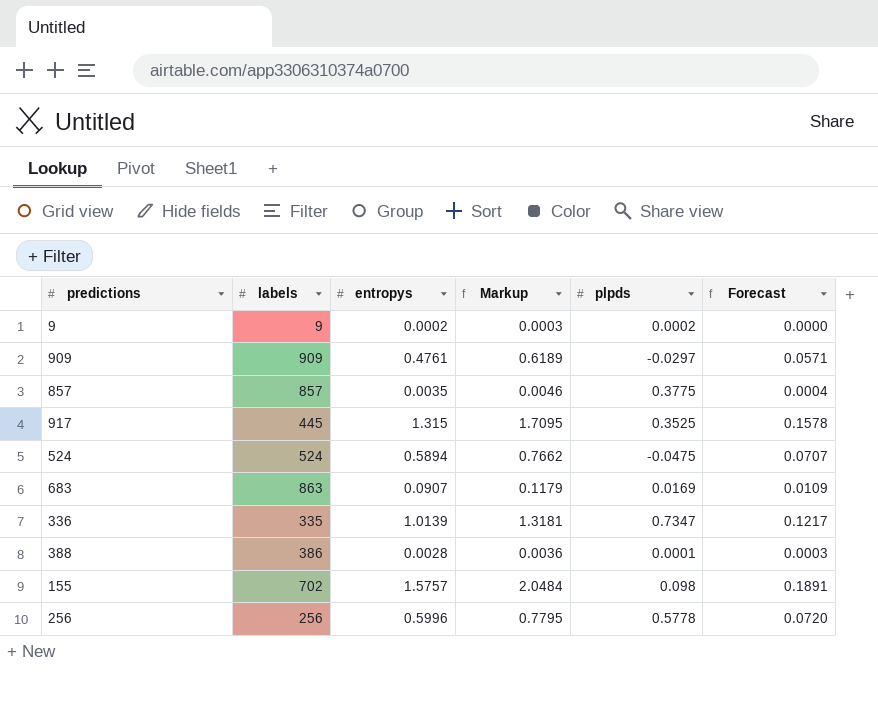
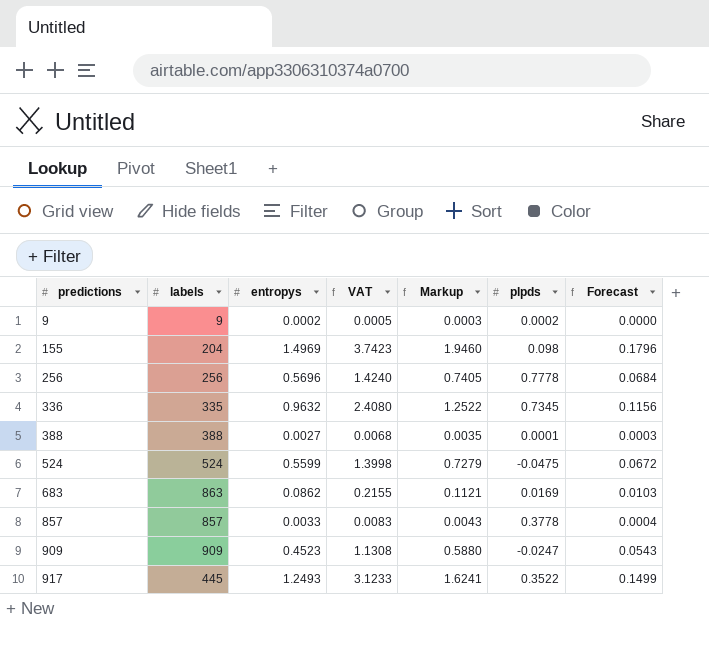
row order: none -> predictions ascending
column VAT | formula: none -> [entropys] * 2.5
155 | labels: 702 -> 204
155 | entropys: 1.5757 -> 1.4969
155 | Markup: 2.0484 -> 1.9460
155 | Forecast: 0.1891 -> 0.1796
256 | entropys: 0.5996 -> 0.5696
256 | Markup: 0.7795 -> 0.7405
256 | plpds: 0.5778 -> 0.7778
256 | Forecast: 0.0720 -> 0.0684
336 | entropys: 1.0139 -> 0.9632
336 | Markup: 1.3181 -> 1.2522
336 | plpds: 0.7347 -> 0.7345
336 | Forecast: 0.1217 -> 0.1156
388 | labels: 386 -> 388
388 | entropys: 0.0028 -> 0.0027
388 | Markup: 0.0036 -> 0.0035
524 | entropys: 0.5894 -> 0.5599
524 | Markup: 0.7662 -> 0.7279
524 | Forecast: 0.0707 -> 0.0672
683 | entropys: 0.0907 -> 0.0862
683 | Markup: 0.1179 -> 0.1121
683 | Forecast: 0.0109 -> 0.0103
857 | entropys: 0.0035 -> 0.0033
857 | Markup: 0.0046 -> 0.0043
857 | plpds: 0.3775 -> 0.3778
909 | entropys: 0.4761 -> 0.4523
909 | Markup: 0.6189 -> 0.5880
909 | plpds: -0.0297 -> -0.0247
909 | Forecast: 0.0571 -> 0.0543
917 | entropys: 1.315 -> 1.2493
917 | Markup: 1.7095 -> 1.6241
917 | plpds: 0.3525 -> 0.3522
917 | Forecast: 0.1578 -> 0.1499

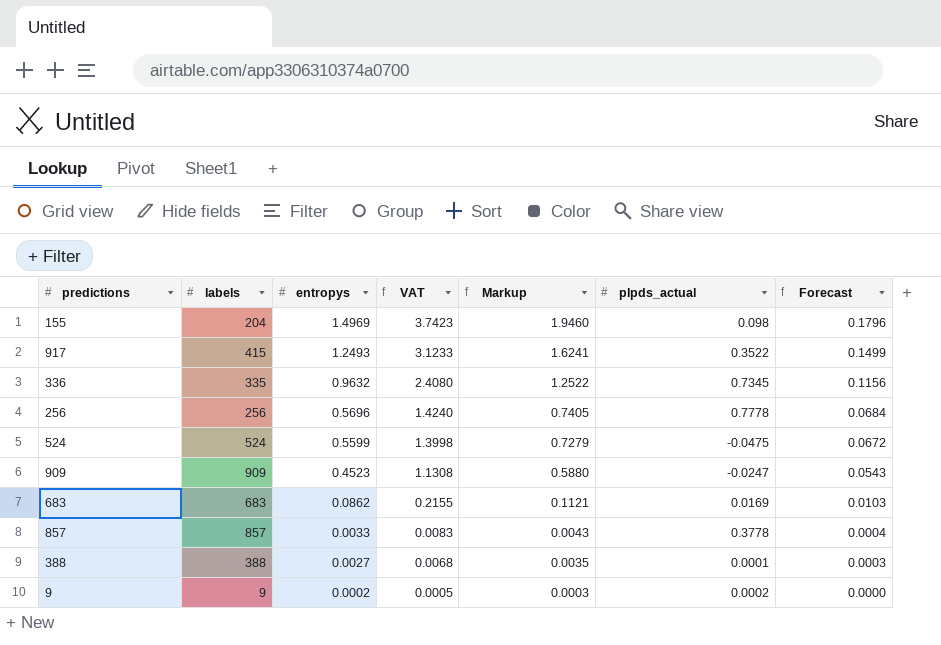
row order: predictions ascending -> entropys descending
column name: plpds -> plpds_actual
917 | labels: 445 -> 415
683 | labels: 863 -> 683

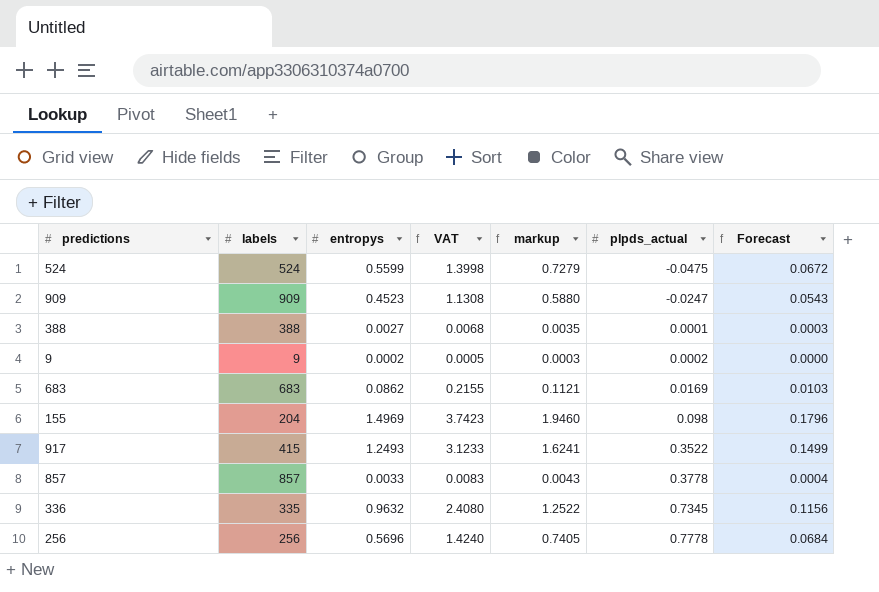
row order: entropys descending -> plpds_actual ascending
column name: Markup -> markup

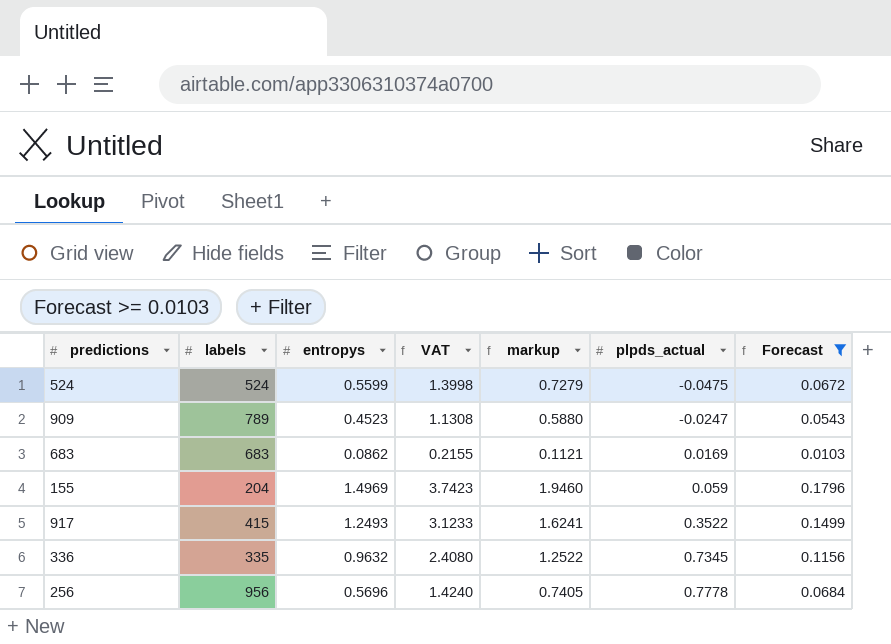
filter: none -> Forecast >= 0.0103
909 | labels: 909 -> 789
155 | plpds_actual: 0.098 -> 0.059
256 | labels: 256 -> 956

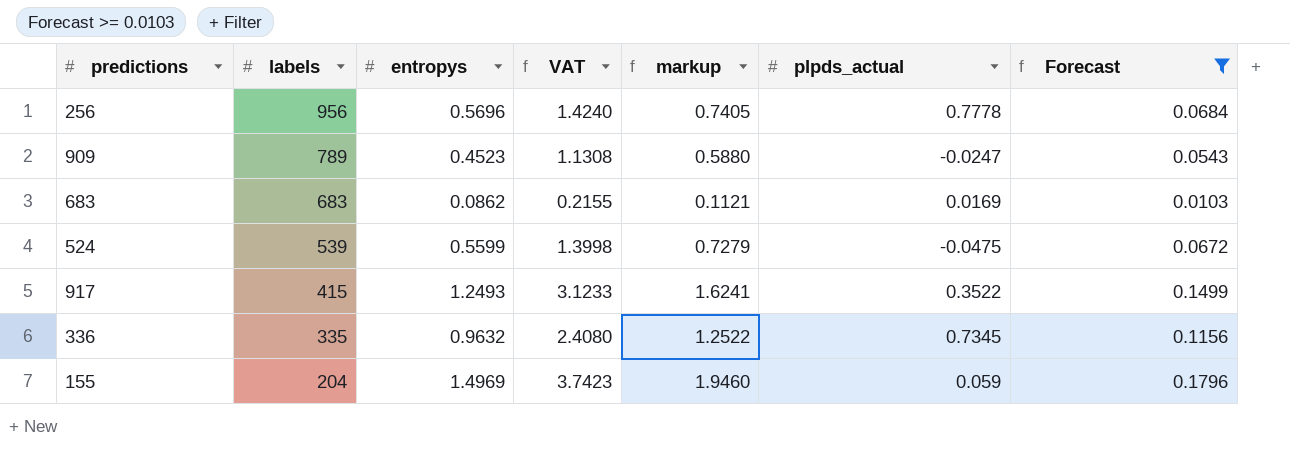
row order: plpds_actual ascending -> labels descending
524 | labels: 524 -> 539

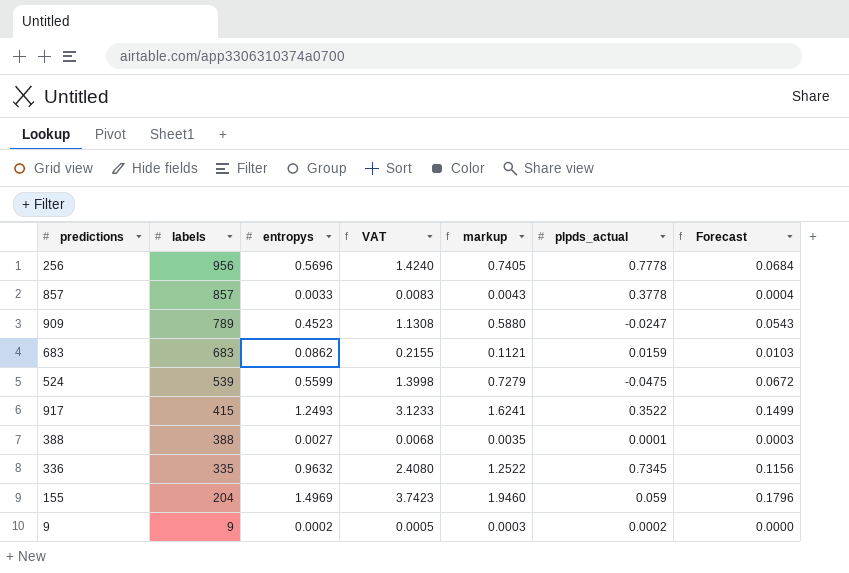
filter: Forecast >= 0.0103 -> none
683 | plpds_actual: 0.0169 -> 0.0159

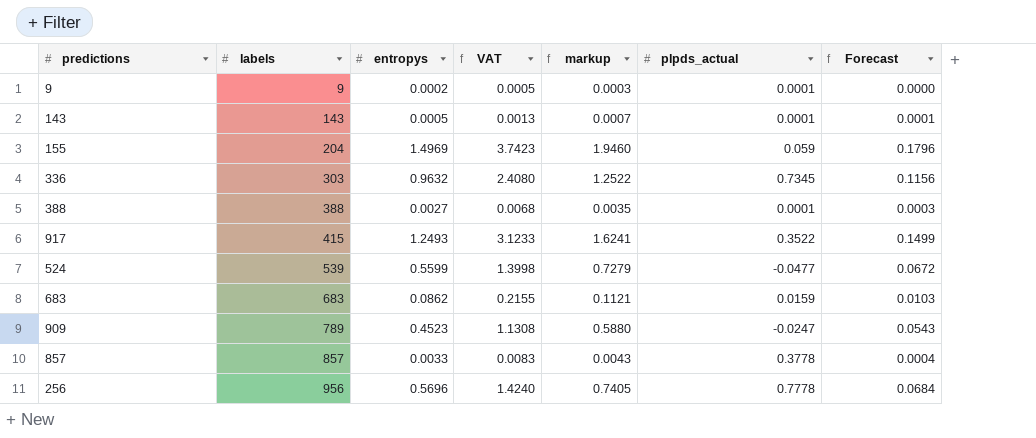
row order: labels descending -> labels ascending
9 | plpds_actual: 0.0002 -> 0.0001
row 143: none -> 143 | 0.0005 | 0.0013 | 0.0007 | 0.0001 | 0.0001
336 | labels: 335 -> 303
524 | plpds_actual: -0.0475 -> -0.0477

